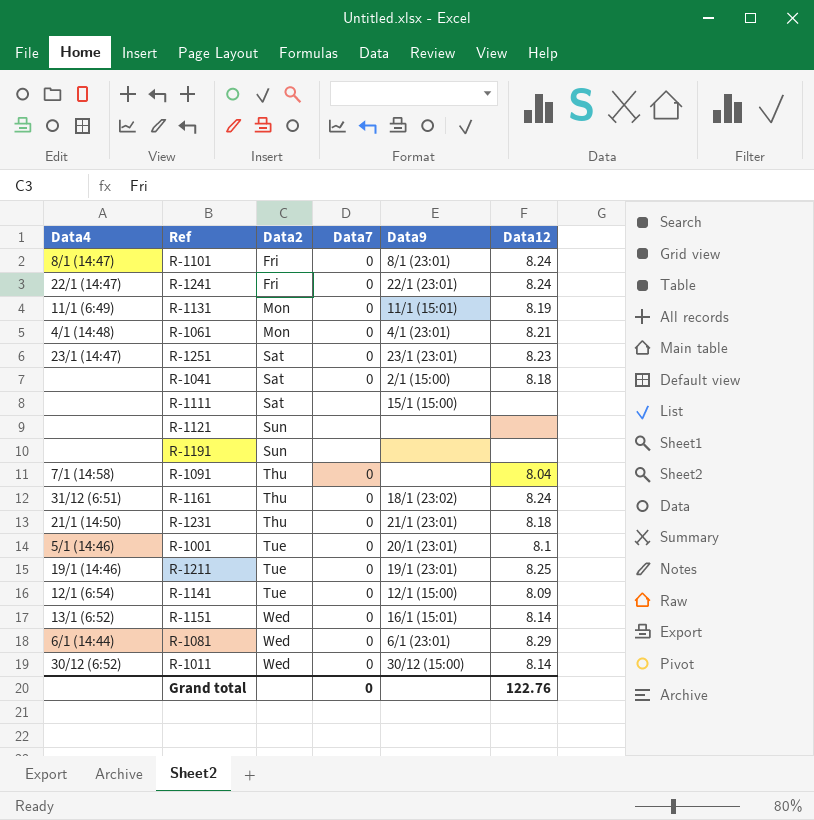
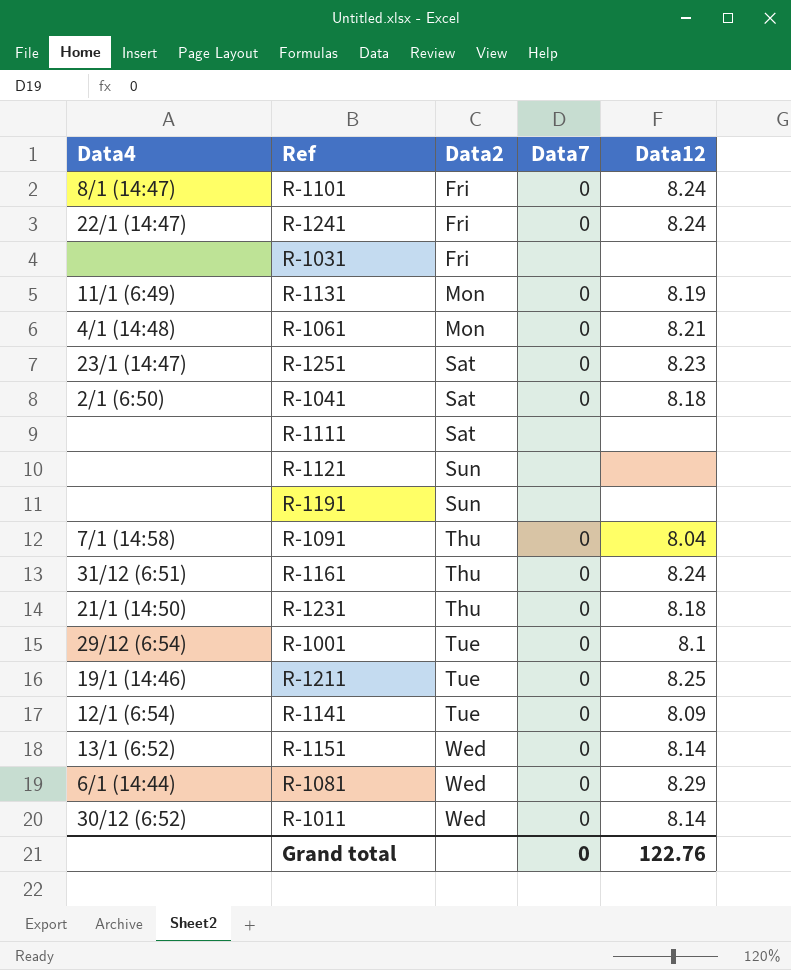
column Data9 | position: 5 -> none
row R-1031: none -> none | Fri | none | none
R-1041 | Data4: none -> 2/1 (6:50)
R-1001 | Data4: 5/1 (14:46) -> 29/12 (6:54)

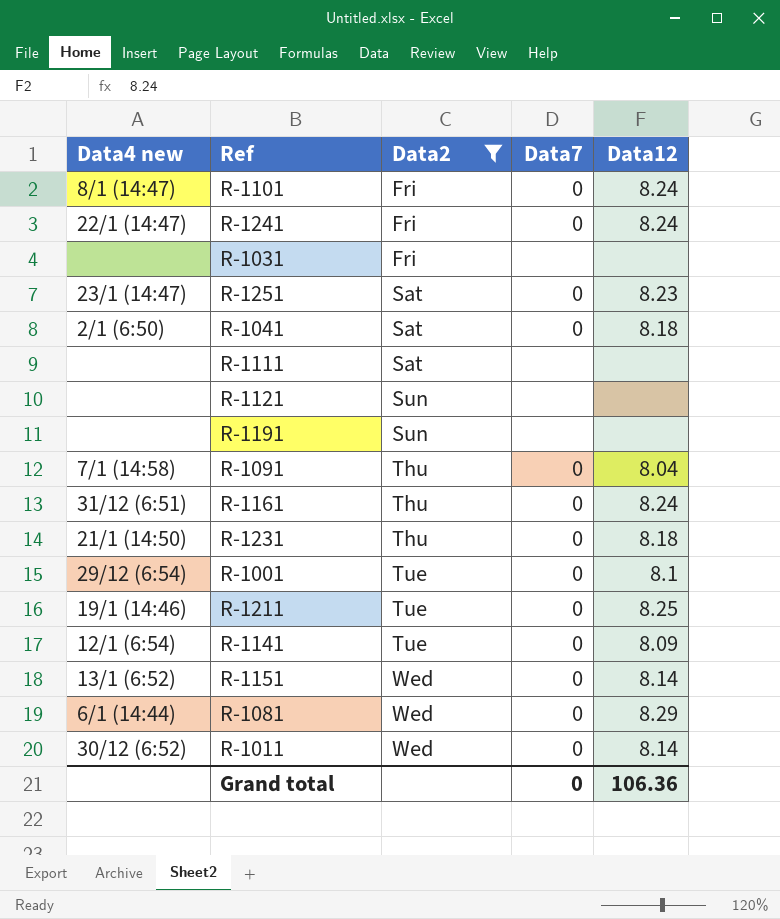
filter: none -> Data2 != Mon
column name: Data4 -> Data4 new
Grand total | Data12: 122.76 -> 106.36

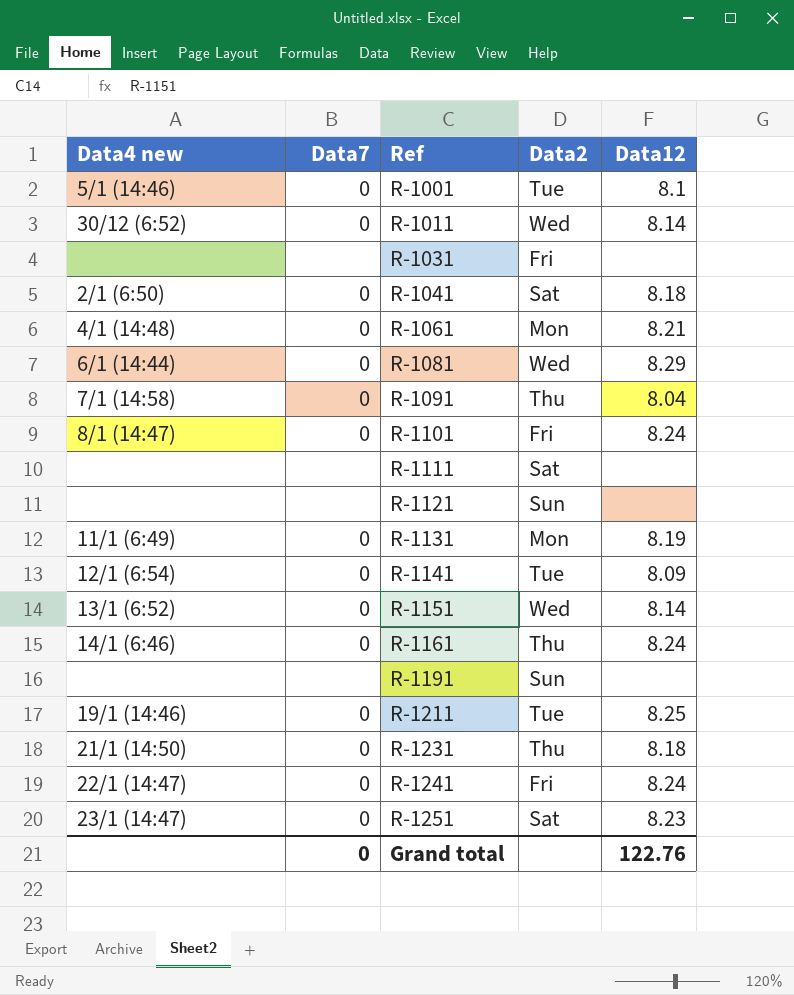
filter: Data2 != Mon -> none
row order: Data2 ascending -> Ref ascending
column Data7 | position: 4 -> 2
R-1001 | Data4 new: 29/12 (6:54) -> 5/1 (14:46)
R-1161 | Data4 new: 31/12 (6:51) -> 14/1 (6:46)
Grand total | Data12: 106.36 -> 122.76

